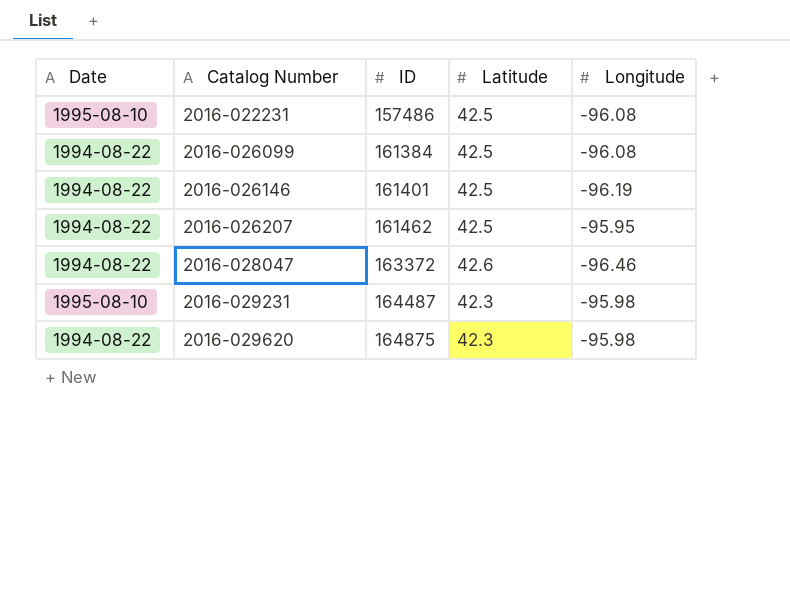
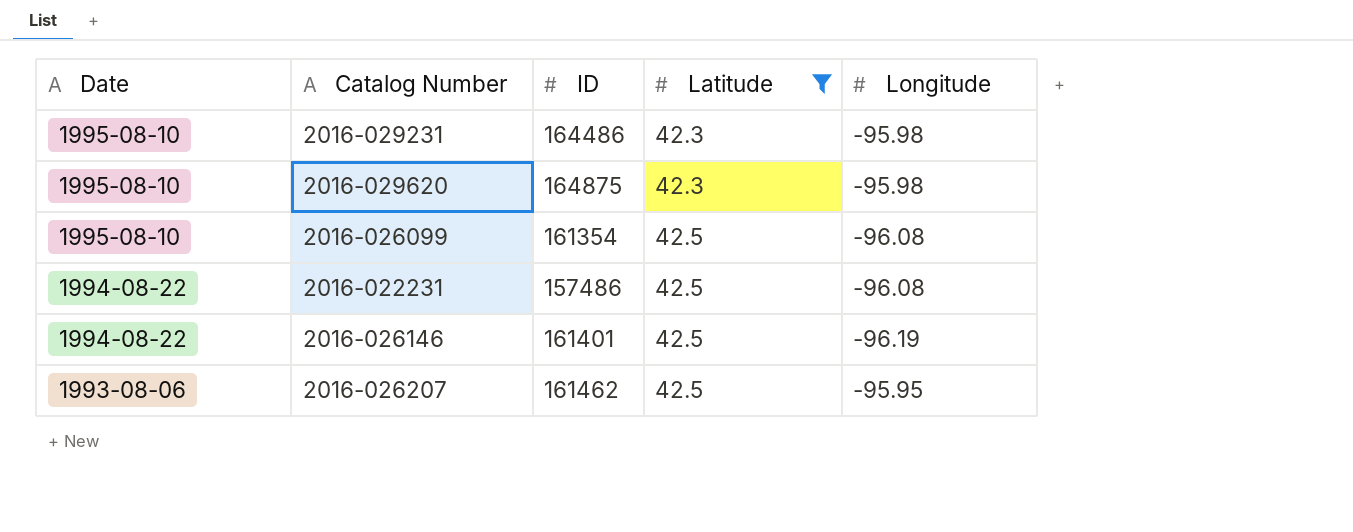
filter: none -> Latitude != 42.6
row order: Catalog Number ascending -> Date descending
2016-029231 | ID: 164487 -> 164486
2016-029620 | Date: 1994-08-22 -> 1995-08-10
2016-026099 | Date: 1994-08-22 -> 1995-08-10
2016-026099 | ID: 161384 -> 161354
2016-022231 | Date: 1995-08-10 -> 1994-08-22
2016-026207 | Date: 1994-08-22 -> 1993-08-06

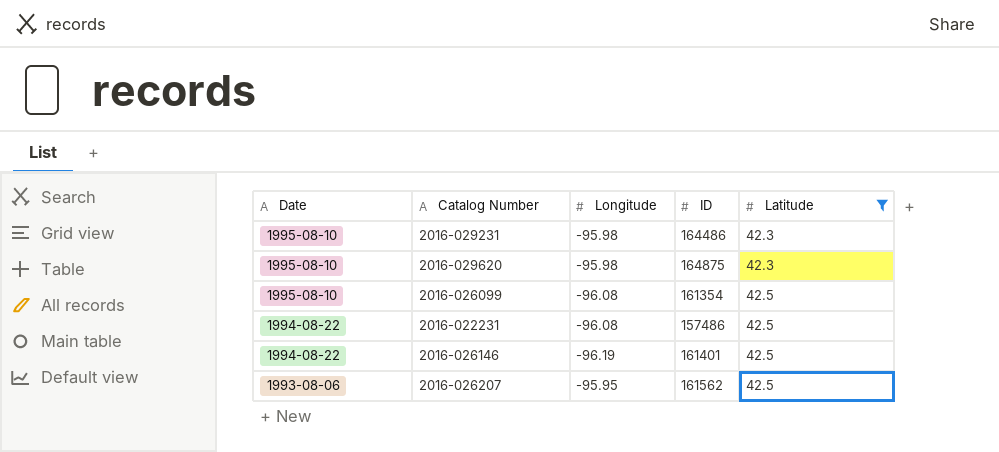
column Longitude | position: 5 -> 3
2016-026207 | ID: 161462 -> 161562

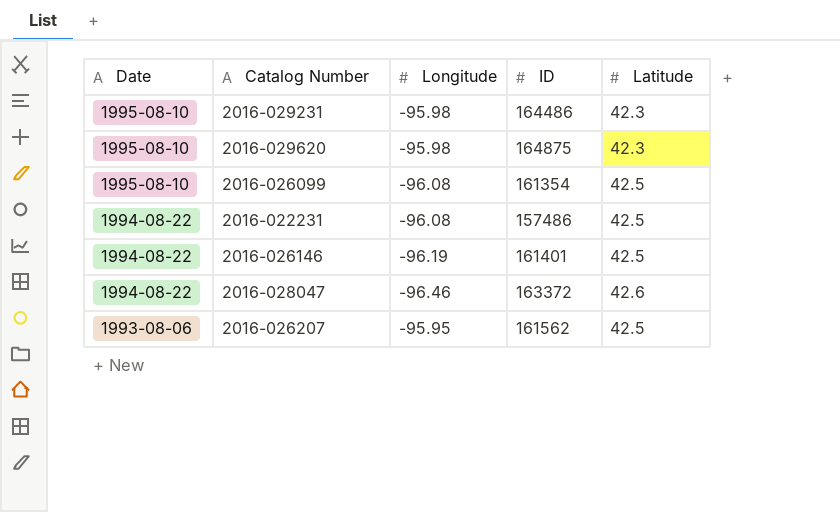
filter: Latitude != 42.6 -> none

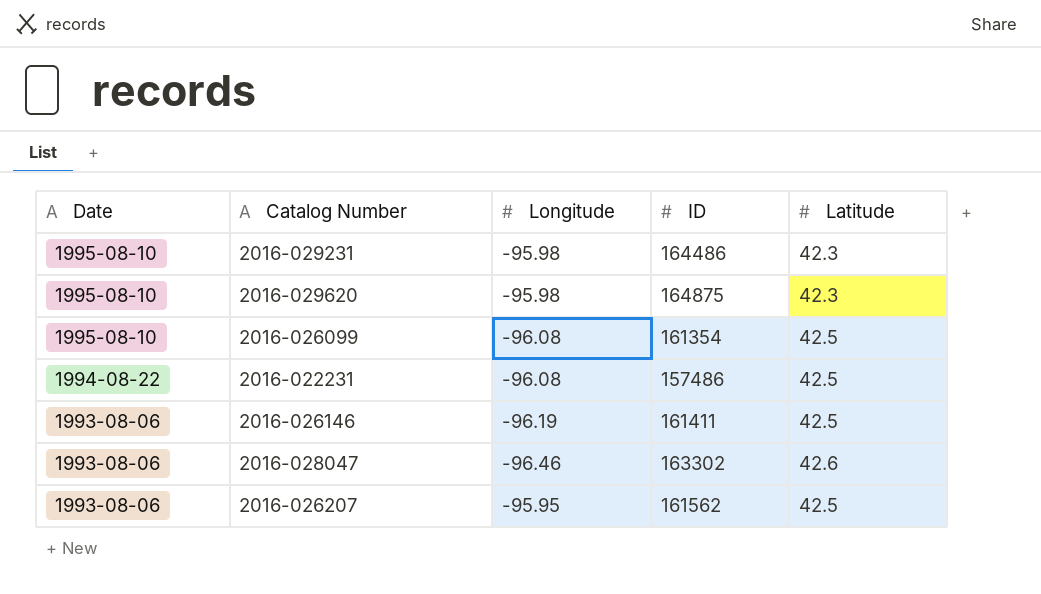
2016-026146 | Date: 1994-08-22 -> 1993-08-06
2016-026146 | ID: 161401 -> 161411
2016-028047 | Date: 1994-08-22 -> 1993-08-06
2016-028047 | ID: 163372 -> 163302

